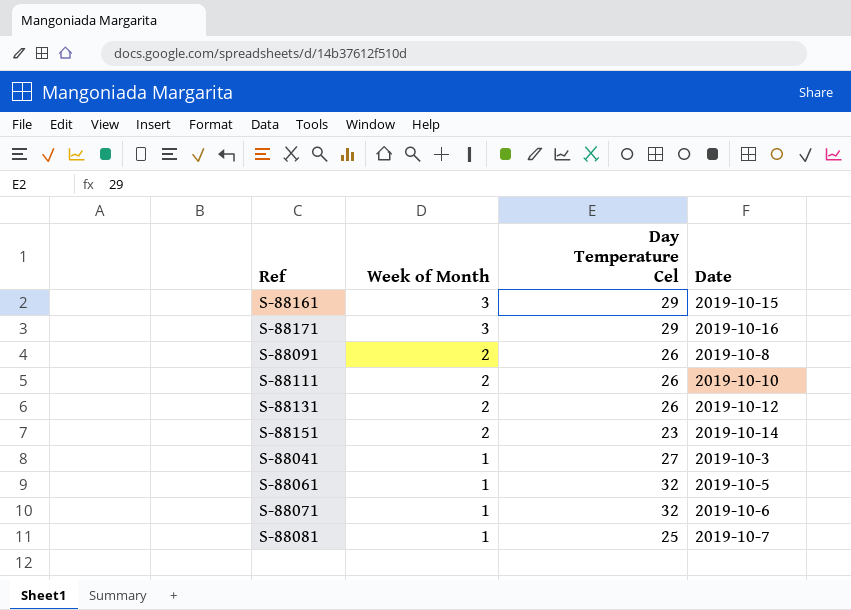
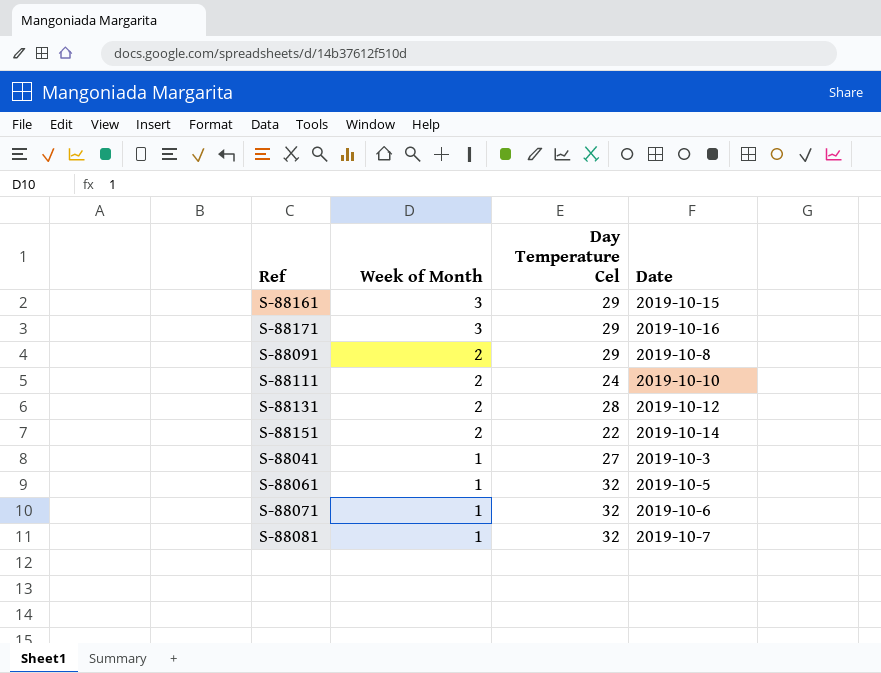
S-88091 | Day Temperature Cel: 26 -> 29
S-88111 | Day Temperature Cel: 26 -> 24
S-88131 | Day Temperature Cel: 26 -> 28
S-88151 | Day Temperature Cel: 23 -> 22
S-88081 | Day Temperature Cel: 25 -> 32

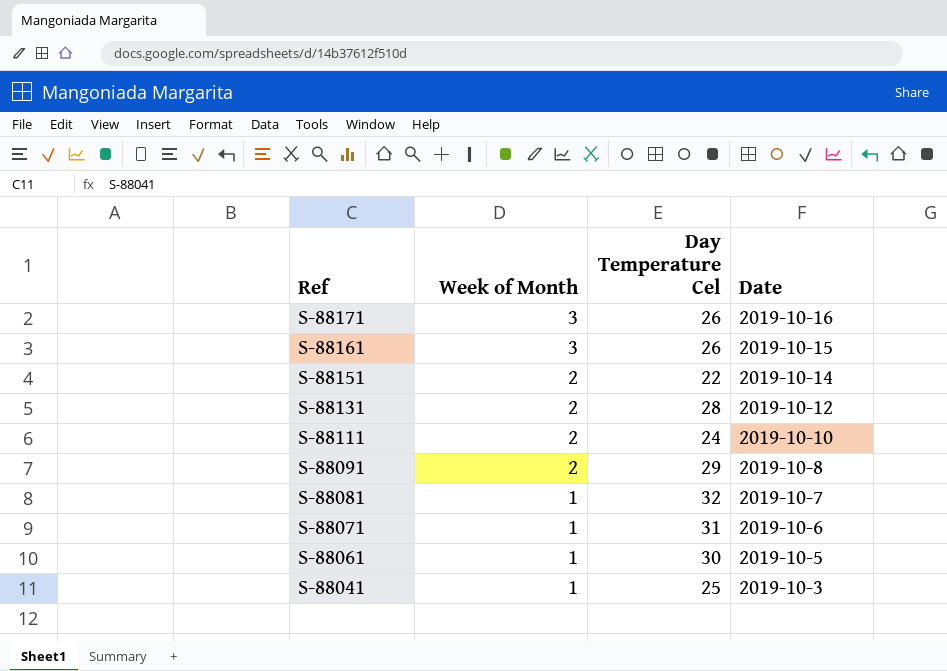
row order: Week of Month descending -> Ref descending
S-88171 | Day Temperature Cel: 29 -> 26
S-88161 | Day Temperature Cel: 29 -> 26
S-88071 | Day Temperature Cel: 32 -> 31
S-88061 | Day Temperature Cel: 32 -> 30
S-88041 | Day Temperature Cel: 27 -> 25

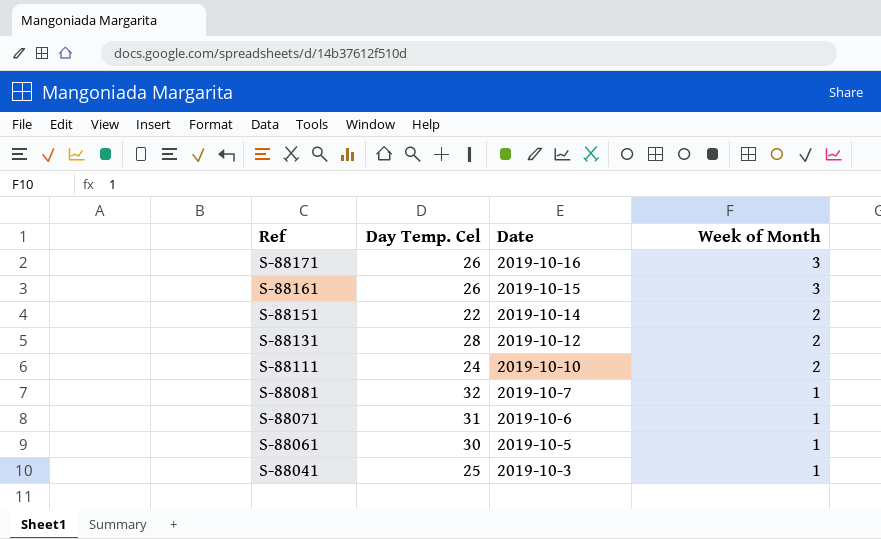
column name: Day Temperature Cel -> Day Temp. Cel
column Week of Month | position: 2 -> 4
row S-88091: 2 | 29 | 2019-10-8 -> none

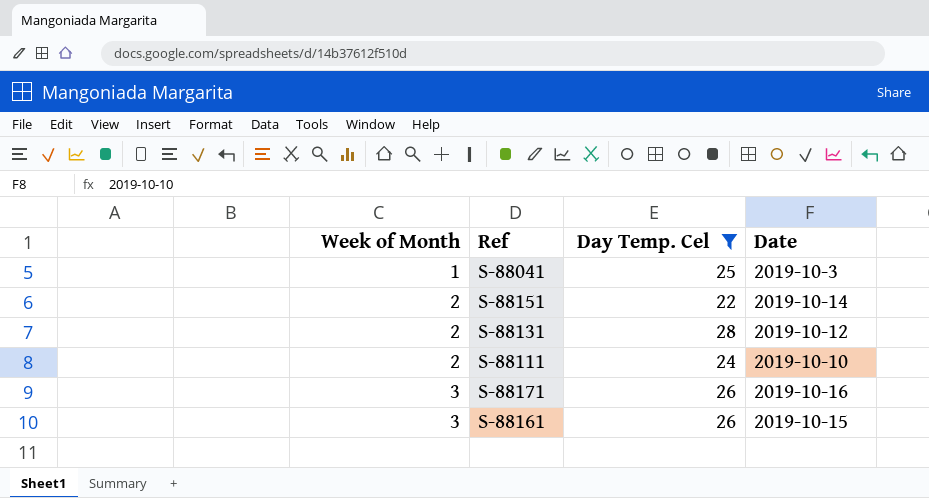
filter: none -> Day Temp. Cel <= 28
row order: Ref descending -> Week of Month ascending
column Week of Month | position: 4 -> 1

